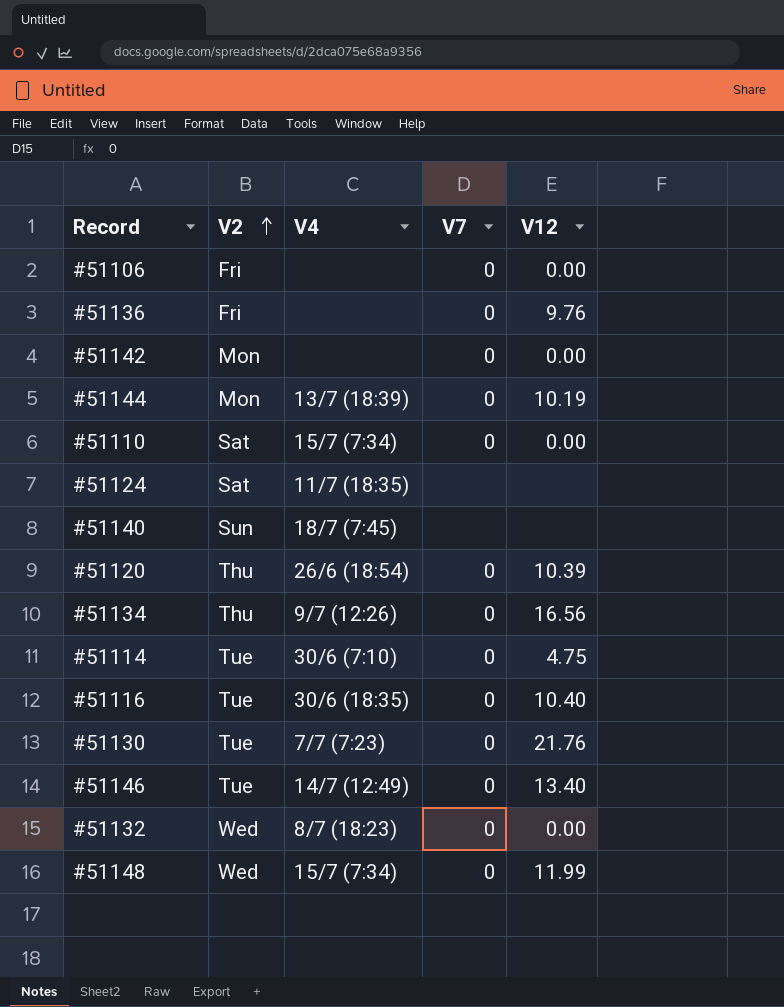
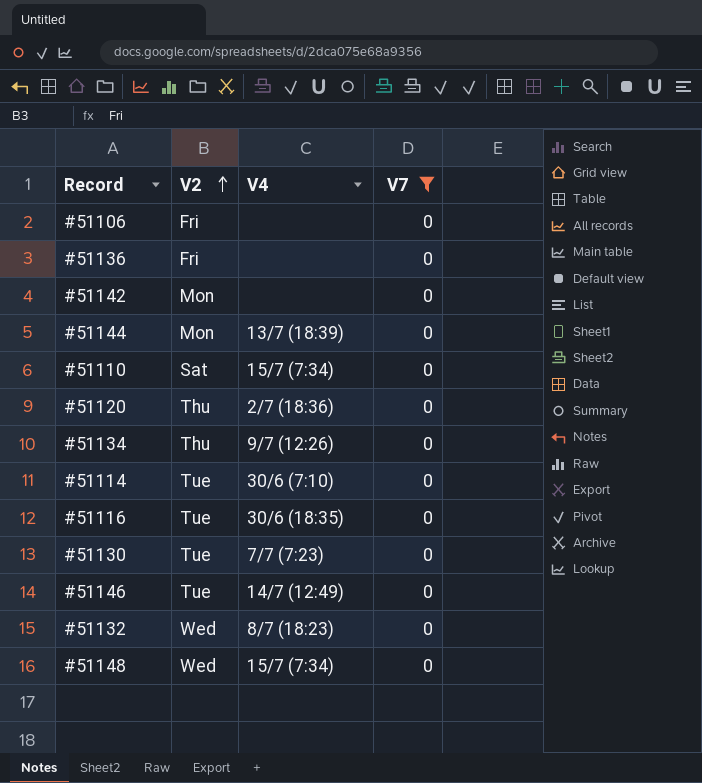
filter: none -> V7 = 0
column V12 | position: 5 -> none
#51120 | V4: 26/6 (18:54) -> 2/7 (18:36)

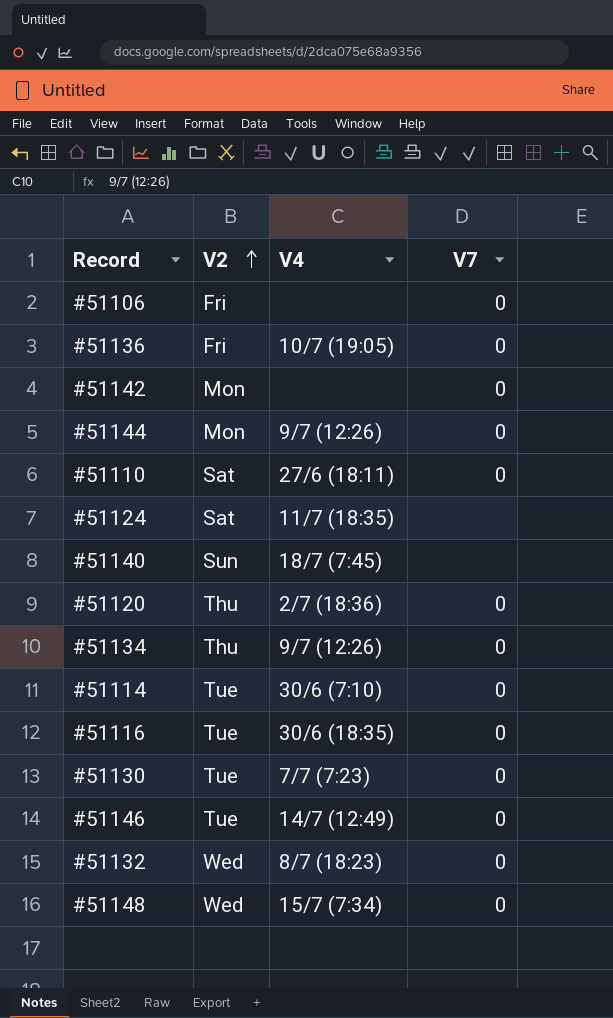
filter: V7 = 0 -> none
#51136 | V4: none -> 10/7 (19:05)
#51144 | V4: 13/7 (18:39) -> 9/7 (12:26)
#51110 | V4: 15/7 (7:34) -> 27/6 (18:11)

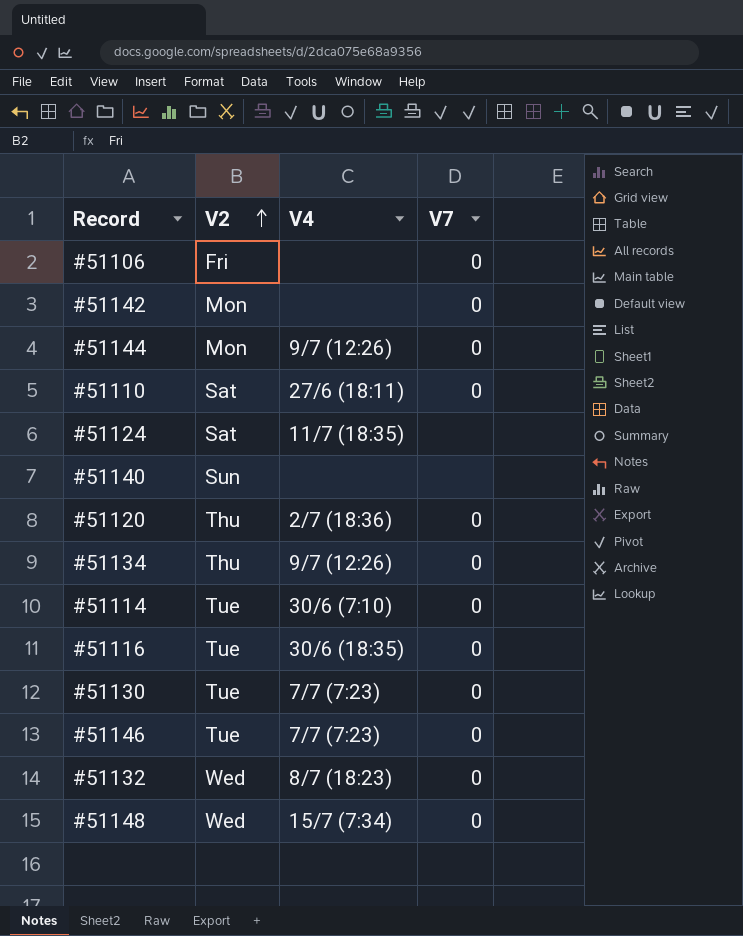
row #51136: Fri | 10/7 (19:05) | 0 -> none
#51140 | V4: 18/7 (7:45) -> none
#51146 | V4: 14/7 (12:49) -> 7/7 (7:23)

